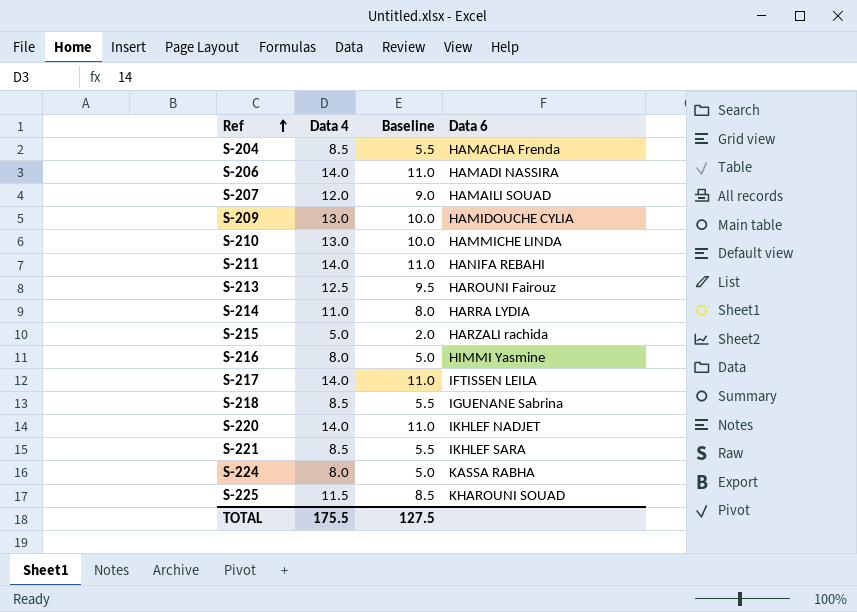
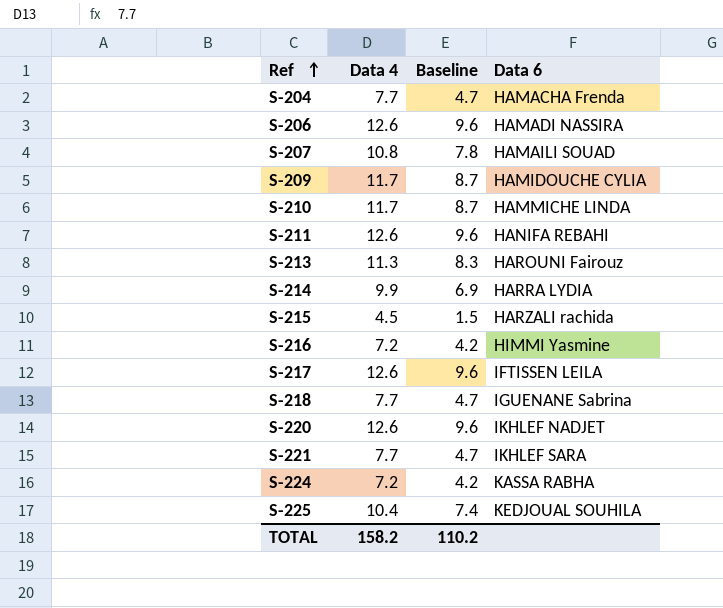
S-204 | Data 4: 8.5 -> 7.7
S-204 | Baseline: 5.5 -> 4.7
S-206 | Data 4: 14.0 -> 12.6
S-206 | Baseline: 11.0 -> 9.6
S-207 | Data 4: 12.0 -> 10.8
S-207 | Baseline: 9.0 -> 7.8
S-209 | Data 4: 13.0 -> 11.7
S-209 | Baseline: 10.0 -> 8.7
S-210 | Data 4: 13.0 -> 11.7
S-210 | Baseline: 10.0 -> 8.7
S-211 | Data 4: 14.0 -> 12.6
S-211 | Baseline: 11.0 -> 9.6
S-213 | Data 4: 12.5 -> 11.3
S-213 | Baseline: 9.5 -> 8.3
S-214 | Data 4: 11.0 -> 9.9
S-214 | Baseline: 8.0 -> 6.9
S-215 | Data 4: 5.0 -> 4.5
S-215 | Baseline: 2.0 -> 1.5
S-216 | Data 4: 8.0 -> 7.2
S-216 | Baseline: 5.0 -> 4.2
S-217 | Data 4: 14.0 -> 12.6
S-217 | Baseline: 11.0 -> 9.6
S-218 | Data 4: 8.5 -> 7.7
S-218 | Baseline: 5.5 -> 4.7
S-220 | Data 4: 14.0 -> 12.6
S-220 | Baseline: 11.0 -> 9.6
S-221 | Data 4: 8.5 -> 7.7
S-221 | Baseline: 5.5 -> 4.7
S-224 | Data 4: 8.0 -> 7.2
S-224 | Baseline: 5.0 -> 4.2
S-225 | Data 4: 11.5 -> 10.4
S-225 | Baseline: 8.5 -> 7.4
S-225 | Data 6: KHAROUNI SOUAD -> KEDJOUAL SOUHILA
TOTAL | Data 4: 175.5 -> 158.2
TOTAL | Baseline: 127.5 -> 110.2

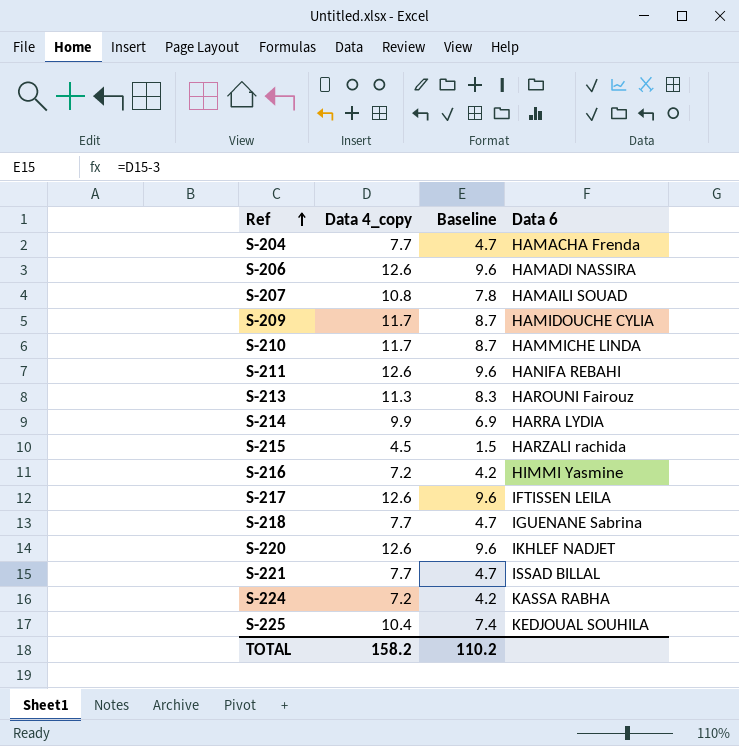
column name: Data 4 -> Data 4_copy
S-221 | Data 6: IKHLEF SARA -> ISSAD BILLAL

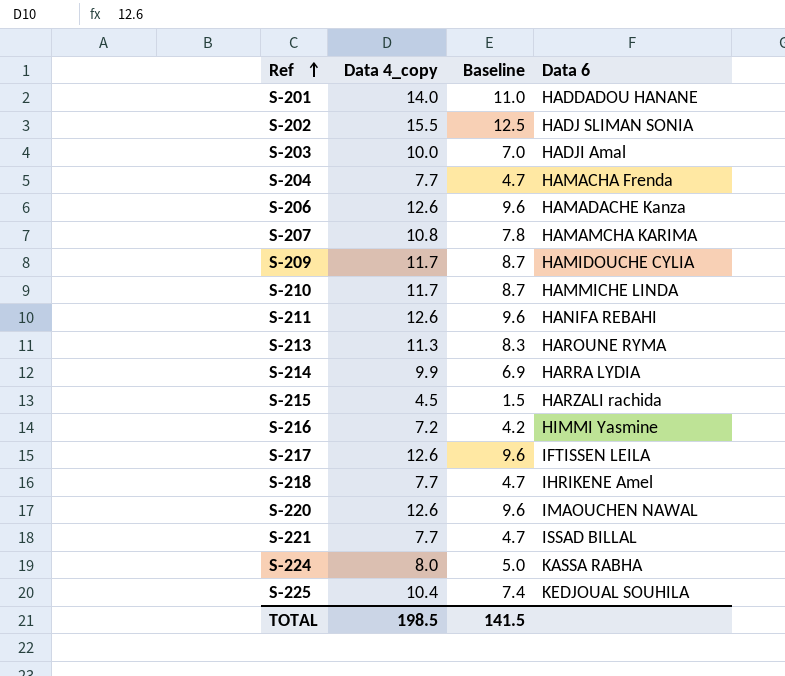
row S-201: none -> 14.0 | 11.0 | HADDADOU HANANE
row S-202: none -> 15.5 | 12.5 | HADJ SLIMAN SONIA
row S-203: none -> 10.0 | 7.0 | HADJI Amal
S-206 | Data 6: HAMADI NASSIRA -> HAMADACHE Kanza
S-207 | Data 6: HAMAILI SOUAD -> HAMAMCHA KARIMA
S-213 | Data 6: HAROUNI Fairouz -> HAROUNE RYMA
S-218 | Data 6: IGUENANE Sabrina -> IHRIKENE Amel
S-220 | Data 6: IKHLEF NADJET -> IMAOUCHEN NAWAL
S-224 | Data 4_copy: 7.2 -> 8.0
S-224 | Baseline: 4.2 -> 5.0
TOTAL | Data 4_copy: 158.2 -> 198.5
TOTAL | Baseline: 110.2 -> 141.5

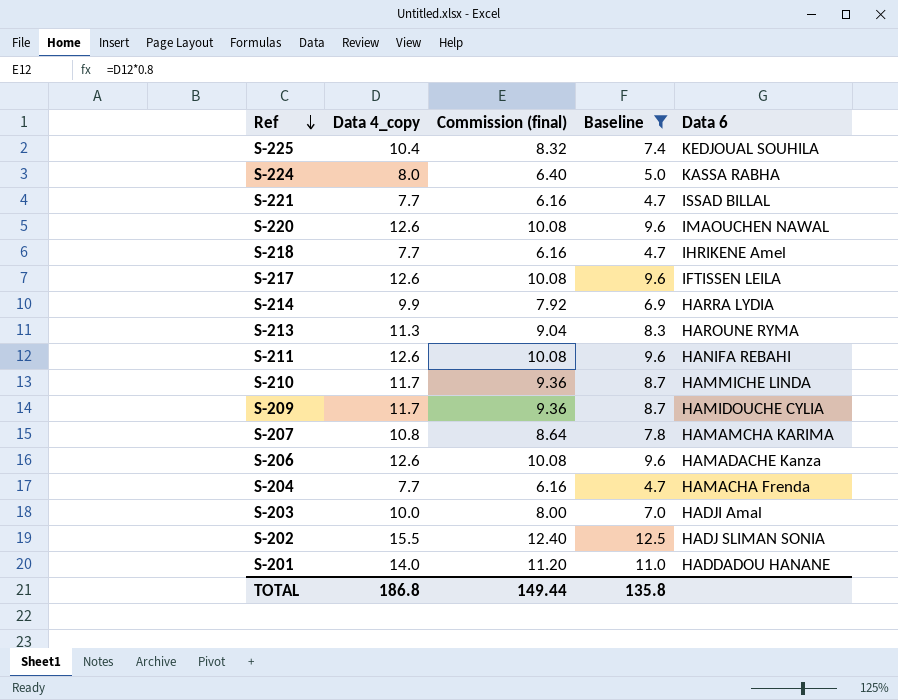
filter: none -> Baseline >= 4.7
row order: Ref ascending -> Ref descending
column Commission (final) | formula: none -> [Data 4_copy] * 0.8
TOTAL | Data 4_copy: 198.5 -> 186.8
TOTAL | Baseline: 141.5 -> 135.8

